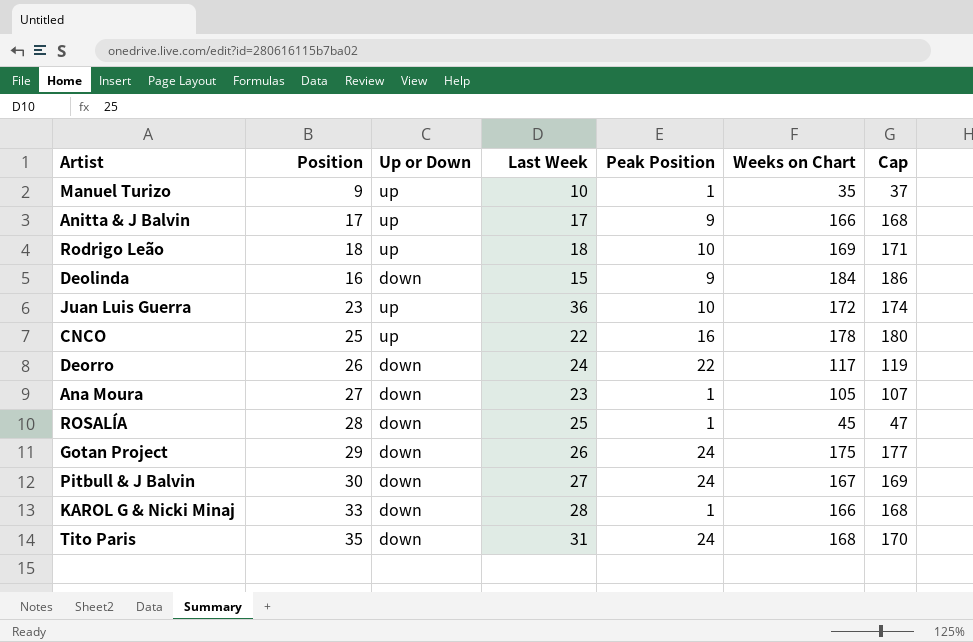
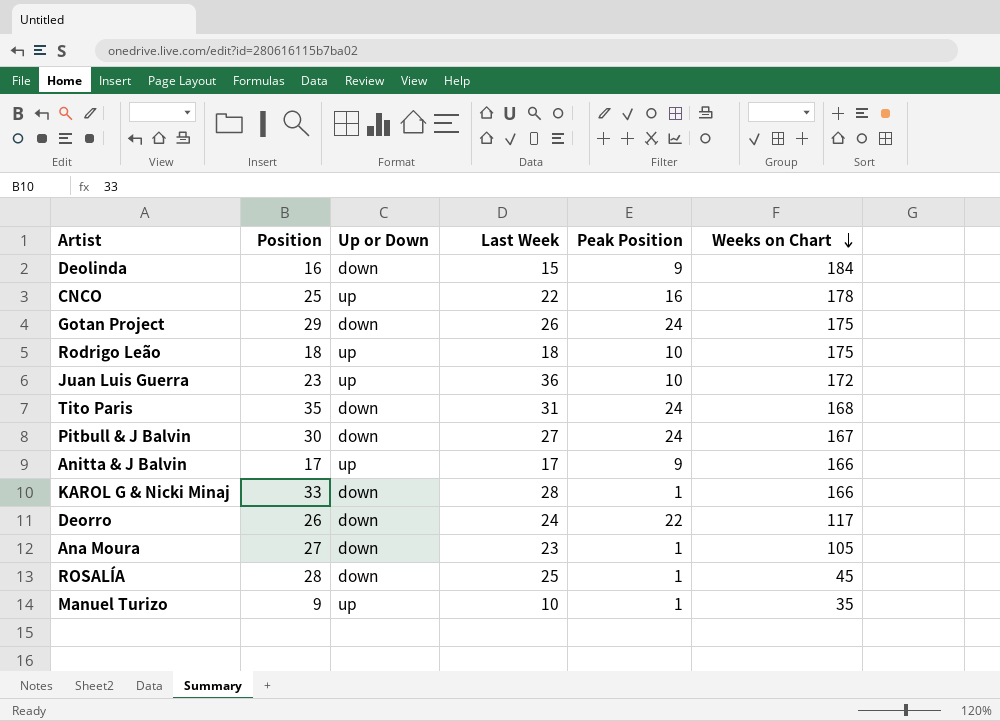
row order: none -> Weeks on Chart descending
column Cap | formula: [Weeks on Chart] + 2 -> none
Rodrigo Leão | Weeks on Chart: 169 -> 175

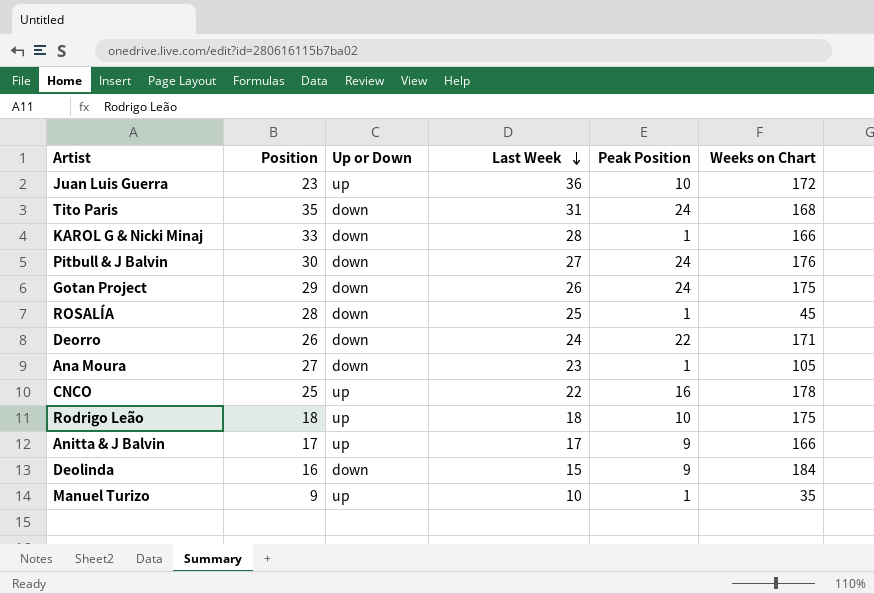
row order: Weeks on Chart descending -> Last Week descending
Pitbull & J Balvin | Weeks on Chart: 167 -> 176
Deorro | Weeks on Chart: 117 -> 171

